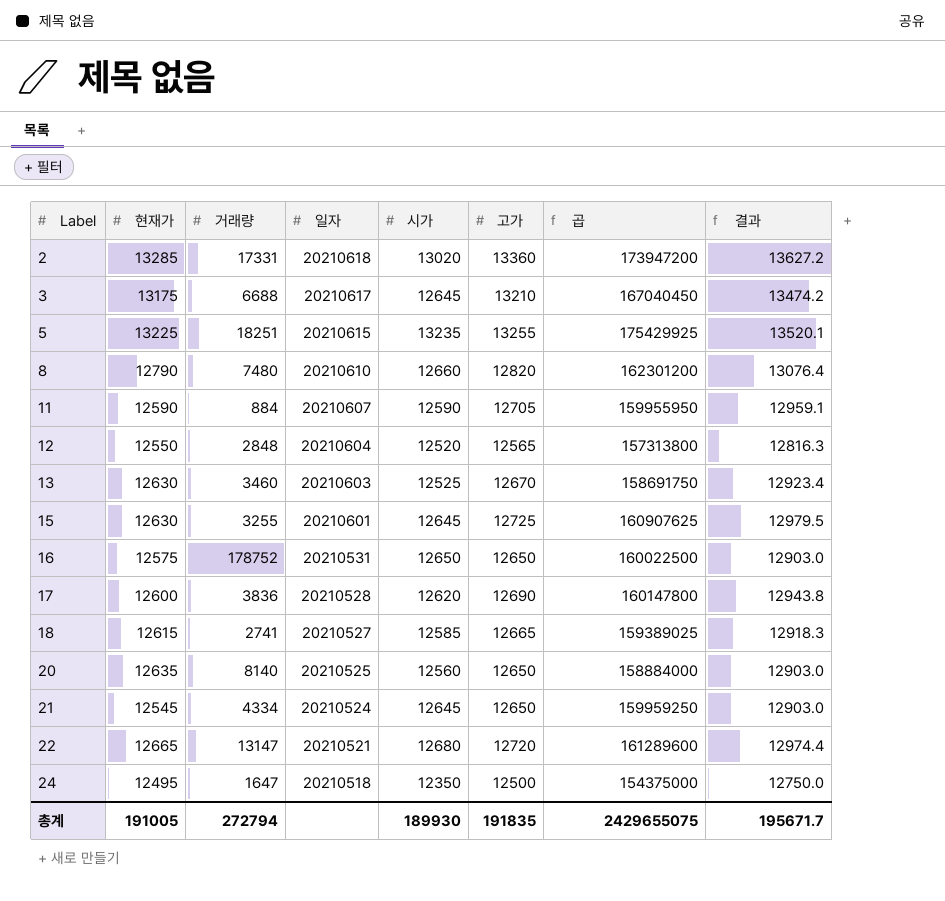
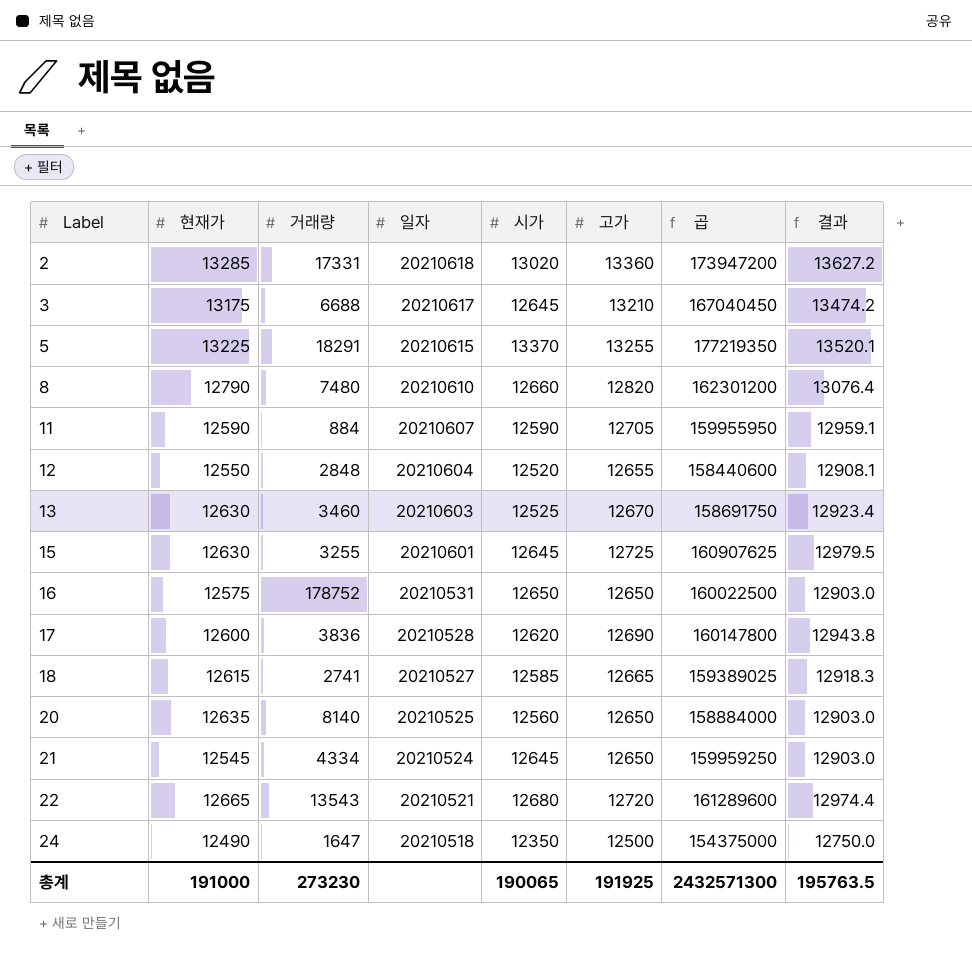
5 | 거래량: 18251 -> 18291
5 | 시가: 13235 -> 13370
5 | 곱: 175429925 -> 177219350
12 | 고가: 12565 -> 12655
12 | 곱: 157313800 -> 158440600
12 | 결과: 12816.3 -> 12908.1
22 | 거래량: 13147 -> 13543
24 | 현재가: 12495 -> 12490
총계 | 현재가: 191005 -> 191000
총계 | 거래량: 272794 -> 273230
총계 | 시가: 189930 -> 190065
총계 | 고가: 191835 -> 191925
총계 | 곱: 2429655075 -> 2432571300
총계 | 결과: 195671.7 -> 195763.5

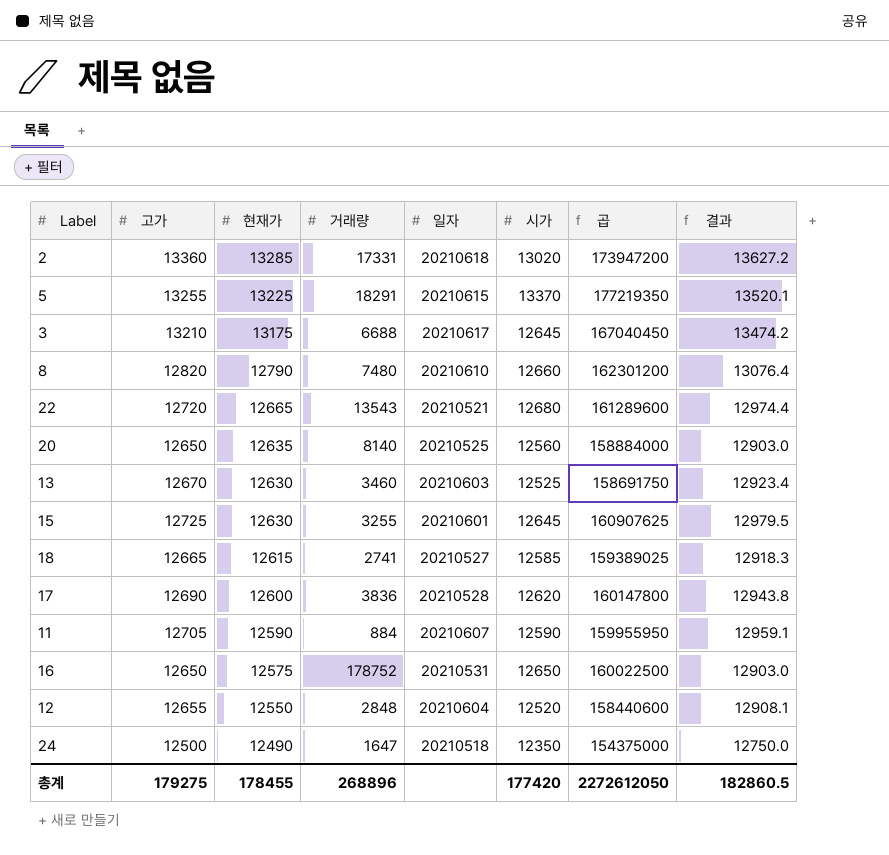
row order: Label ascending -> 현재가 descending
column 고가 | position: 6 -> 2
row 21: 12545 | 4334 | 20210524 | 12645 | 12650 | 159959250 | 12903.0 -> none
총계 | 고가: 191925 -> 179275
총계 | 현재가: 191000 -> 178455
총계 | 거래량: 273230 -> 268896
총계 | 시가: 190065 -> 177420
총계 | 곱: 2432571300 -> 2272612050
총계 | 결과: 195763.5 -> 182860.5

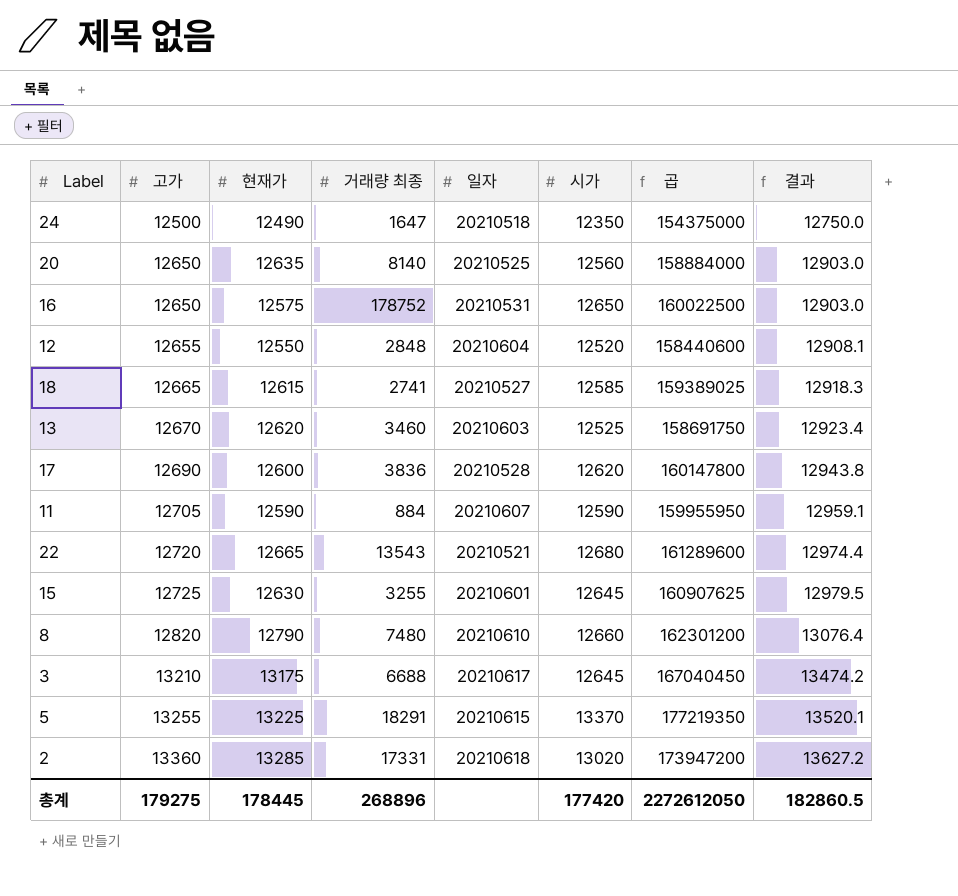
row order: 현재가 descending -> 고가 ascending
column name: 거래량 -> 거래량 최종
13 | 현재가: 12630 -> 12620
총계 | 현재가: 178455 -> 178445

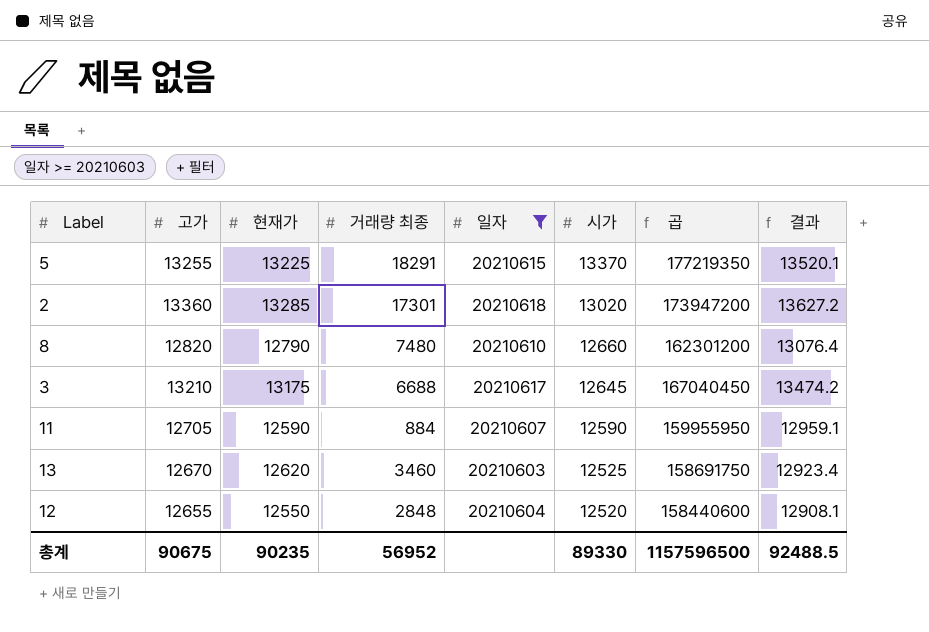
filter: none -> 일자 >= 20210603
row order: 고가 ascending -> 시가 descending
2 | 거래량 최종: 17331 -> 17301
총계 | 고가: 179275 -> 90675
총계 | 현재가: 178445 -> 90235
총계 | 거래량 최종: 268896 -> 56952
총계 | 시가: 177420 -> 89330
총계 | 곱: 2272612050 -> 1157596500
총계 | 결과: 182860.5 -> 92488.5

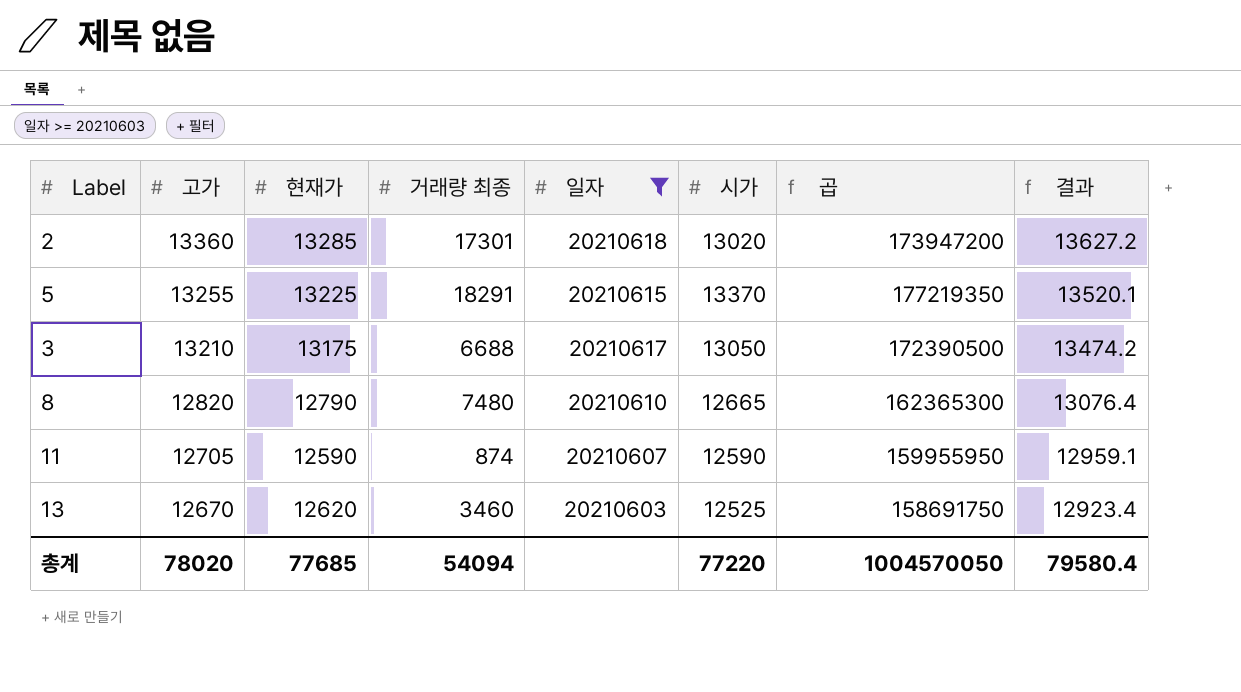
row order: 시가 descending -> 고가 descending
row 12: 12655 | 12550 | 2848 | 20210604 | 12520 | 158440600 | 12908.1 -> none
3 | 시가: 12645 -> 13050
3 | 곱: 167040450 -> 172390500
8 | 시가: 12660 -> 12665
8 | 곱: 162301200 -> 162365300
11 | 거래량 최종: 884 -> 874
총계 | 고가: 90675 -> 78020
총계 | 현재가: 90235 -> 77685
총계 | 거래량 최종: 56952 -> 54094
총계 | 시가: 89330 -> 77220
총계 | 곱: 1157596500 -> 1004570050
총계 | 결과: 92488.5 -> 79580.4

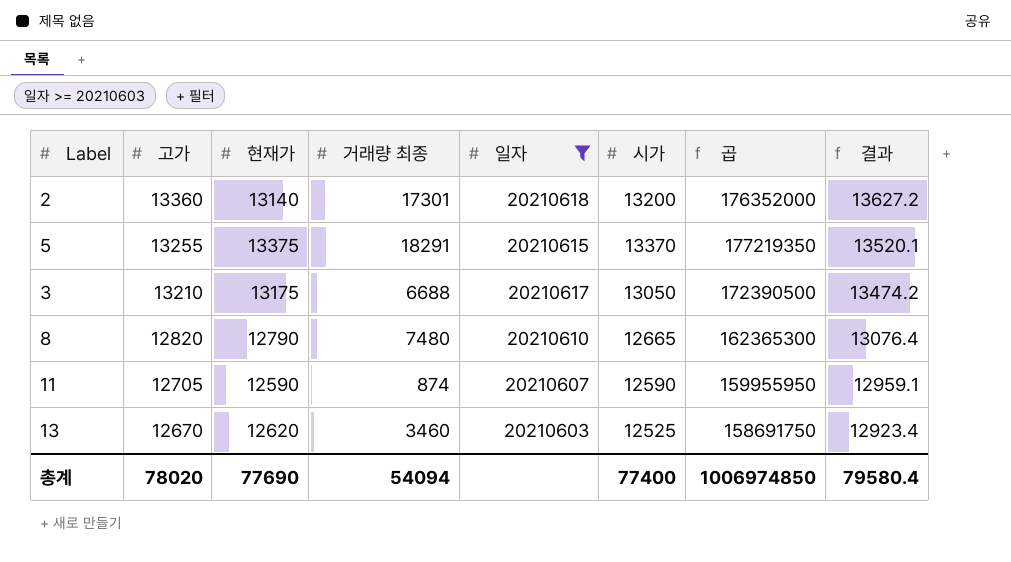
2 | 현재가: 13285 -> 13140
2 | 시가: 13020 -> 13200
2 | 곱: 173947200 -> 176352000
5 | 현재가: 13225 -> 13375
총계 | 현재가: 77685 -> 77690
총계 | 시가: 77220 -> 77400
총계 | 곱: 1004570050 -> 1006974850

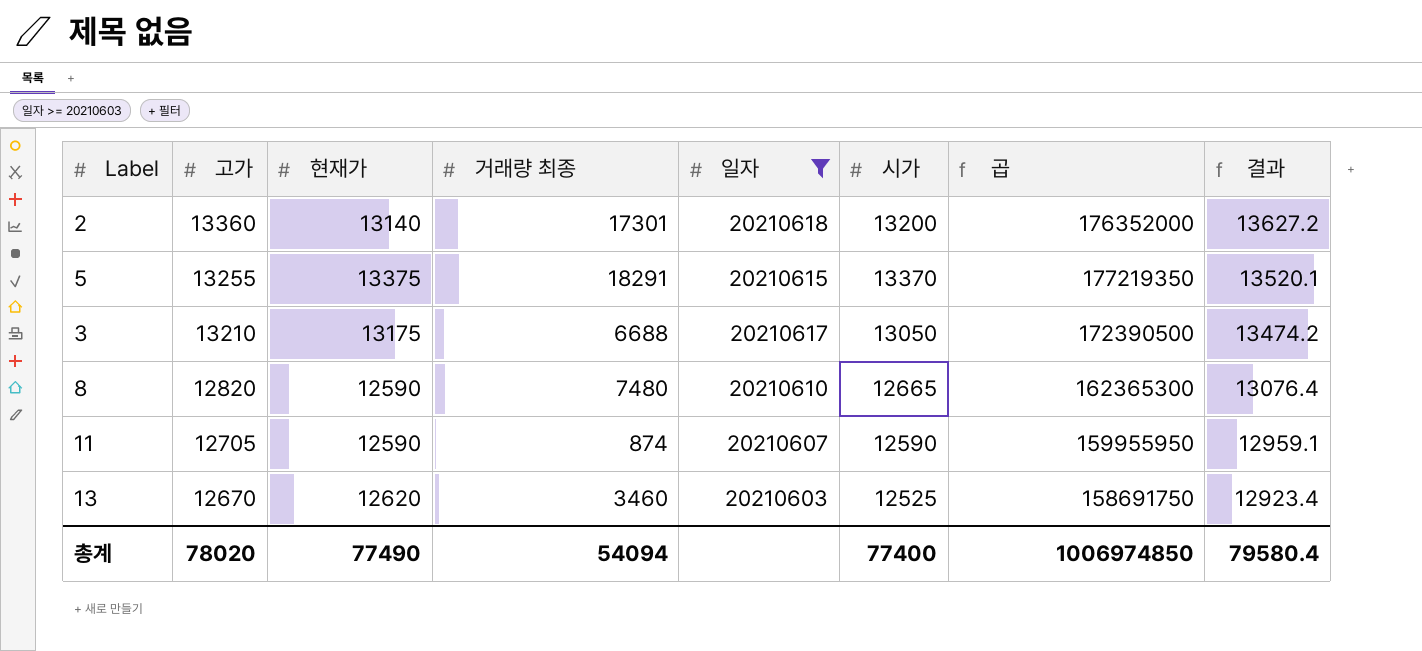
8 | 현재가: 12790 -> 12590
총계 | 현재가: 77690 -> 77490

